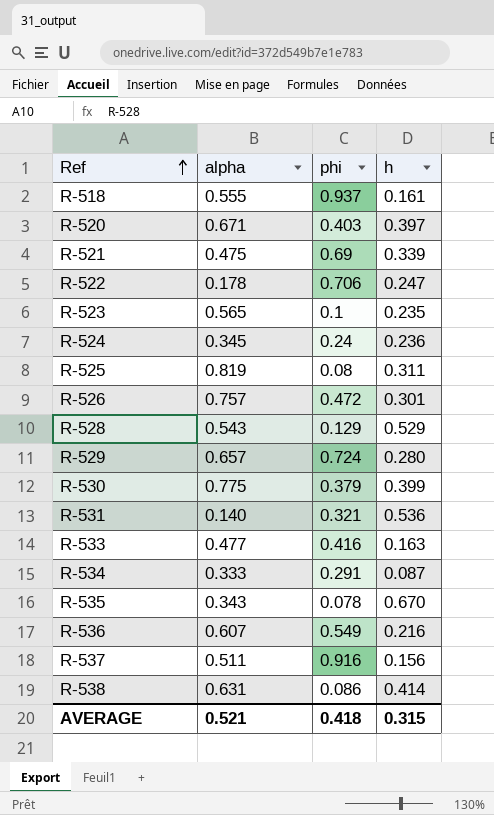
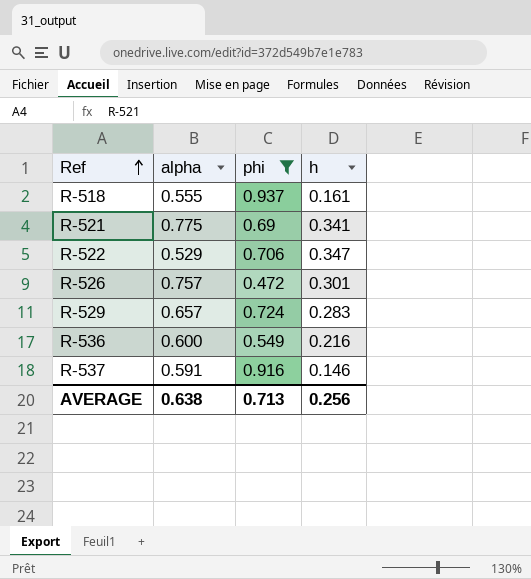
filter: none -> phi >= 0.472
R-521 | alpha: 0.475 -> 0.775
R-521 | h: 0.339 -> 0.341
R-522 | alpha: 0.178 -> 0.529
R-522 | h: 0.247 -> 0.347
R-529 | h: 0.280 -> 0.283
R-536 | alpha: 0.607 -> 0.600
R-537 | alpha: 0.511 -> 0.591
R-537 | h: 0.156 -> 0.146
AVERAGE | alpha: 0.521 -> 0.638
AVERAGE | phi: 0.418 -> 0.713
AVERAGE | h: 0.315 -> 0.256

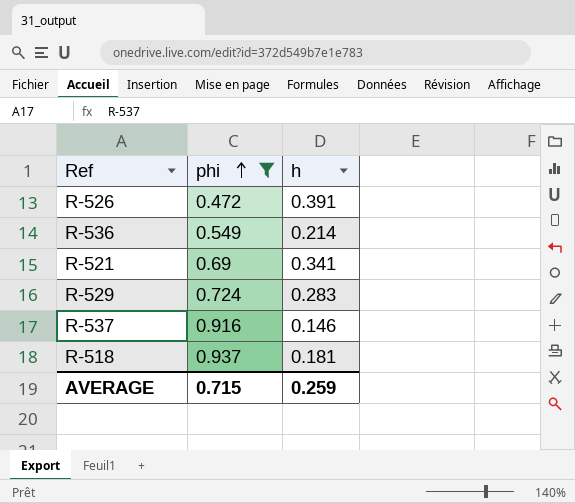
row order: Ref ascending -> phi ascending
column alpha | position: 2 -> none
row R-522: 0.529 | 0.706 | 0.347 -> none
R-526 | h: 0.301 -> 0.391
R-536 | h: 0.216 -> 0.214
R-518 | h: 0.161 -> 0.181
AVERAGE | phi: 0.713 -> 0.715
AVERAGE | h: 0.256 -> 0.259

